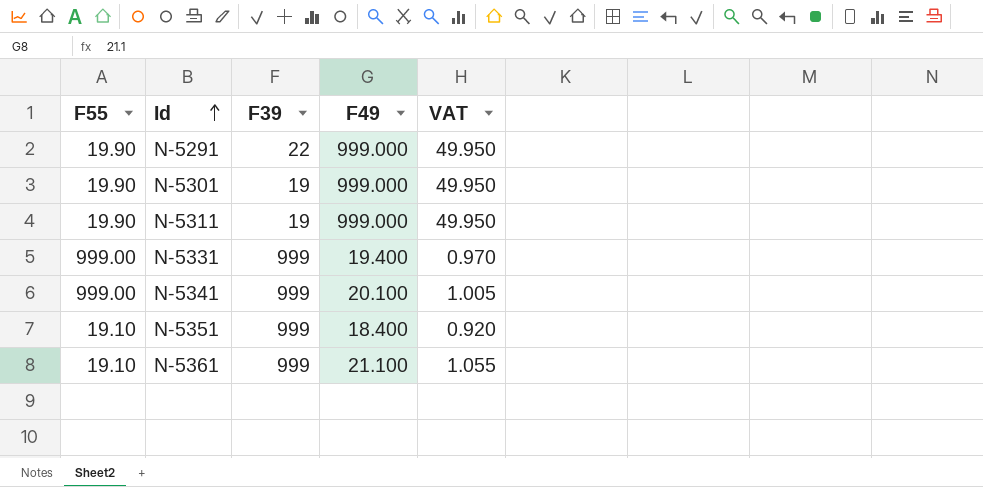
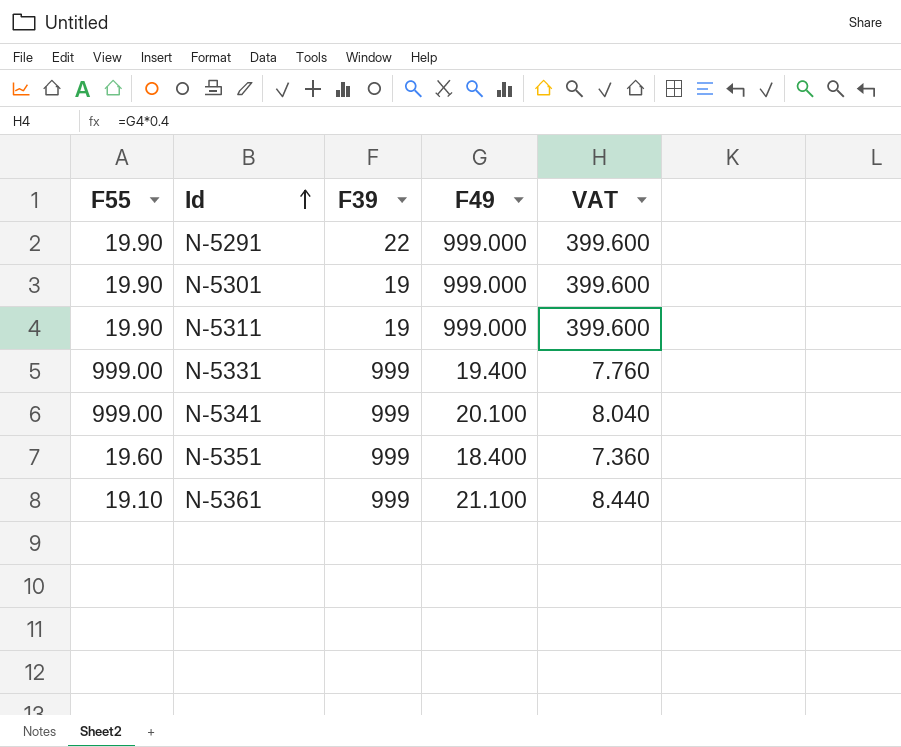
column VAT | formula: [F49] * 0.05 -> [F49] * 0.4
N-5351 | F55: 19.10 -> 19.60

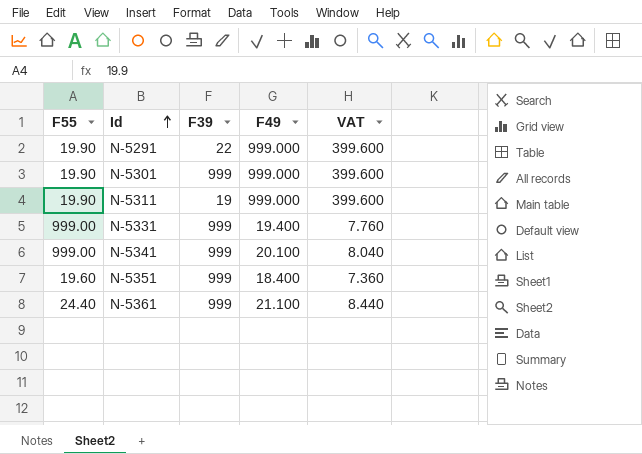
N-5301 | F39: 19 -> 999
N-5361 | F55: 19.10 -> 24.40

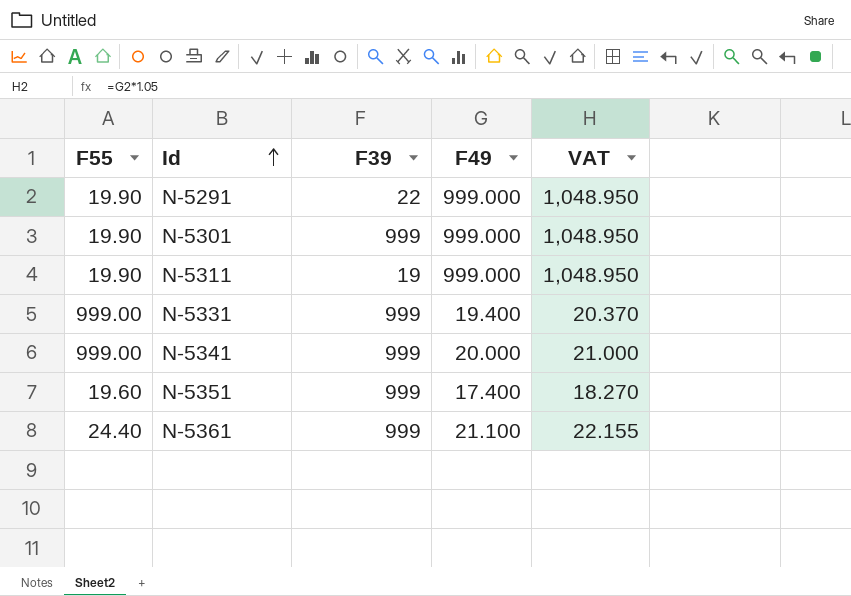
column VAT | formula: [F49] * 0.4 -> [F49] * 1.05
N-5341 | F49: 20.100 -> 20.000
N-5351 | F49: 18.400 -> 17.400

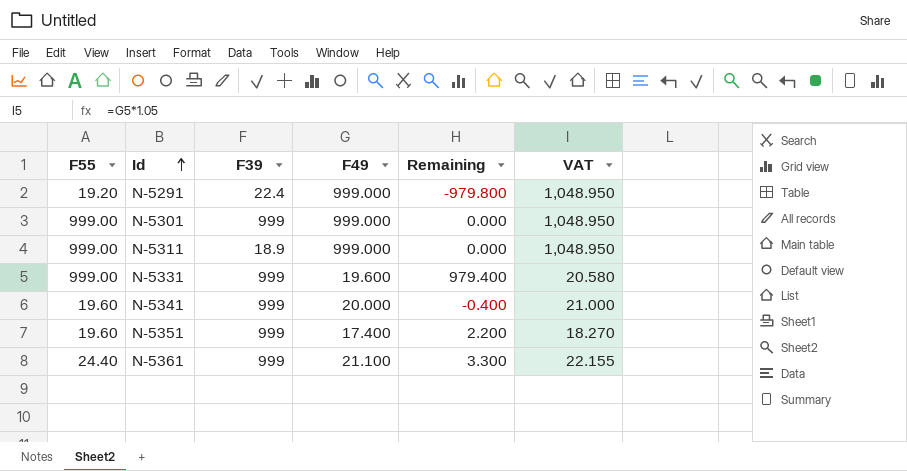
column Remaining | formula: none -> [F55] - [F49]
N-5291 | F55: 19.90 -> 19.20
N-5291 | F39: 22 -> 22.4
N-5301 | F55: 19.90 -> 999.00
N-5311 | F55: 19.90 -> 999.00
N-5311 | F39: 19 -> 18.9
N-5331 | F49: 19.400 -> 19.600
N-5331 | VAT: 20.370 -> 20.580
N-5341 | F55: 999.00 -> 19.60

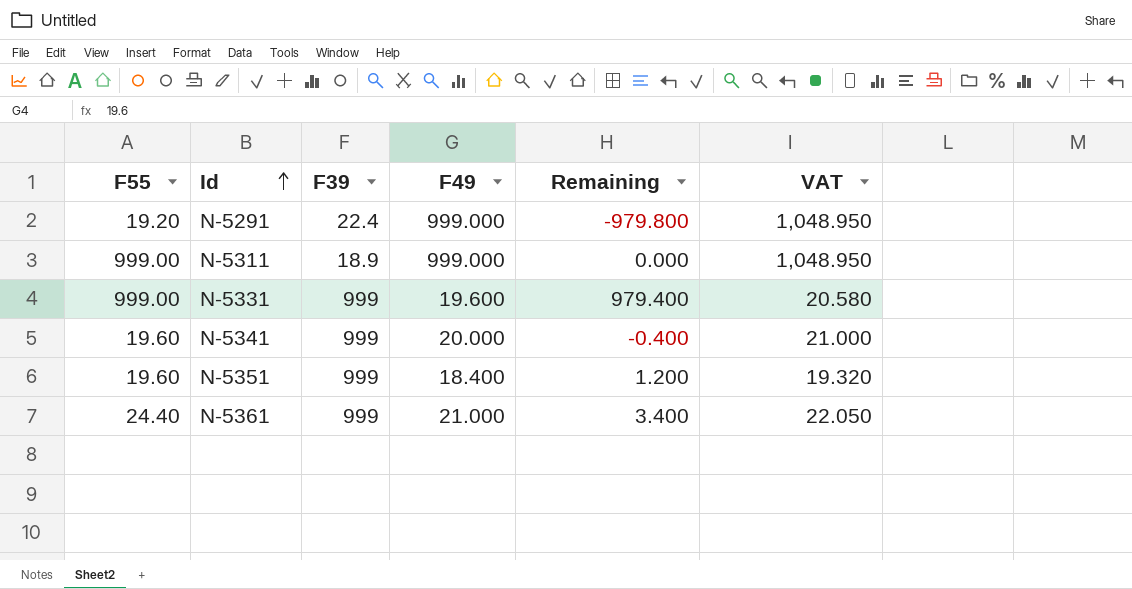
row N-5301: 999.00 | 999 | 999.000 | 0.000 | 1,048.950 -> none
N-5351 | F49: 17.400 -> 18.400
N-5351 | Remaining: 2.200 -> 1.200
N-5351 | VAT: 18.270 -> 19.320
N-5361 | F49: 21.100 -> 21.000
N-5361 | Remaining: 3.300 -> 3.400
N-5361 | VAT: 22.155 -> 22.050

